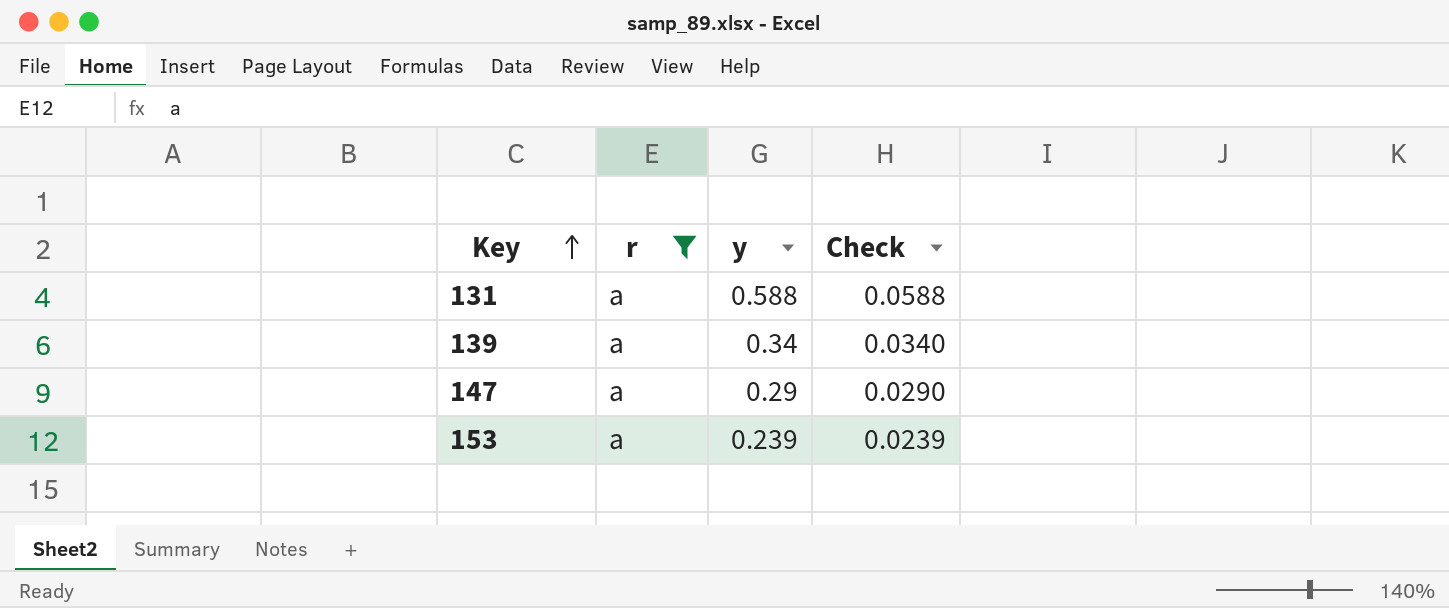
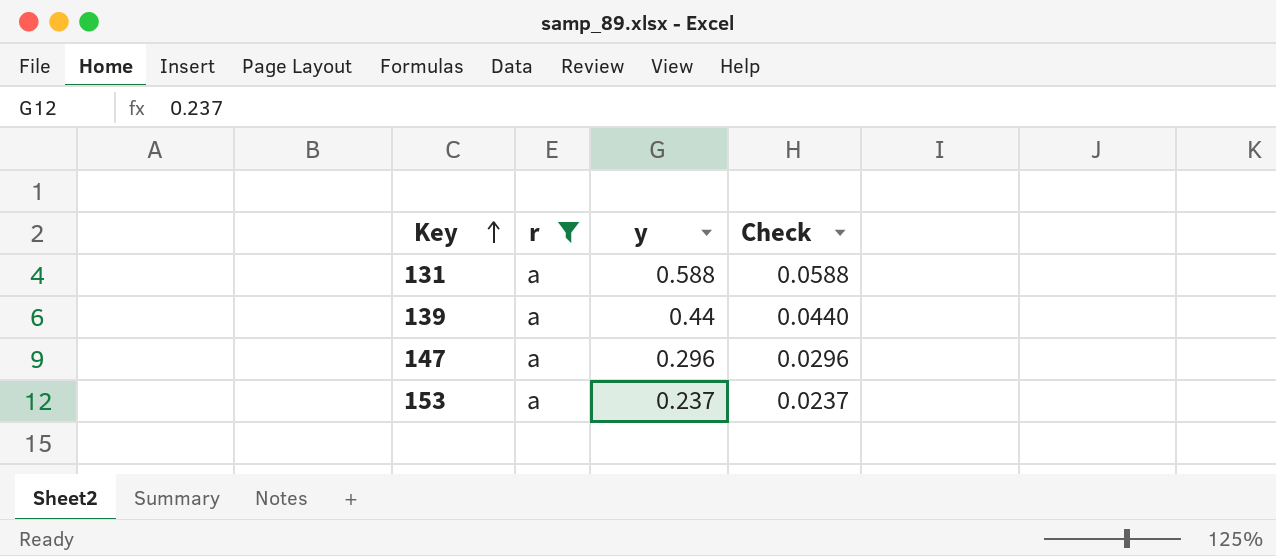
139 | y: 0.34 -> 0.44
139 | Check: 0.0340 -> 0.0440
147 | y: 0.29 -> 0.296
147 | Check: 0.0290 -> 0.0296
153 | y: 0.239 -> 0.237
153 | Check: 0.0239 -> 0.0237

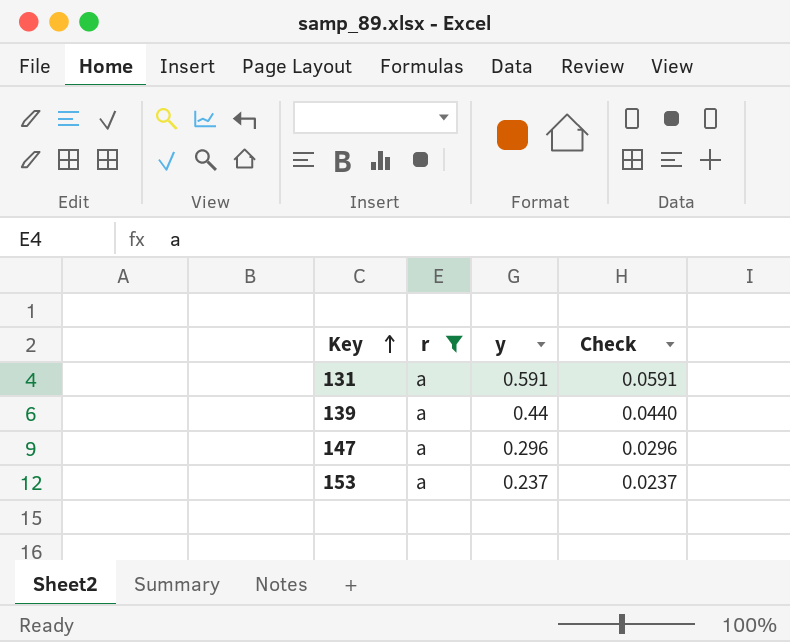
131 | y: 0.588 -> 0.591
131 | Check: 0.0588 -> 0.0591

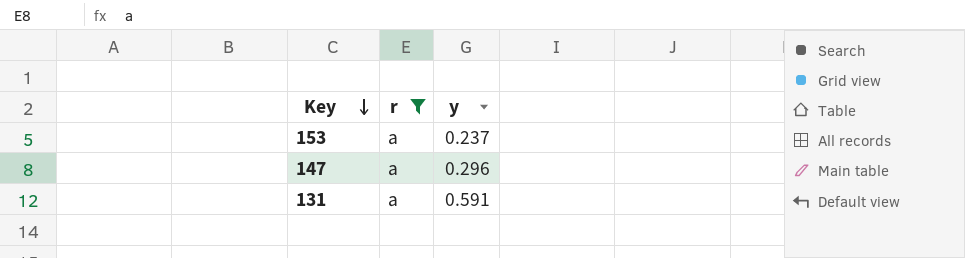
row order: Key ascending -> Key descending
column Check | formula: [y] * 0.1 -> none
row 139: a | 0.44 | 0.0440 -> none

